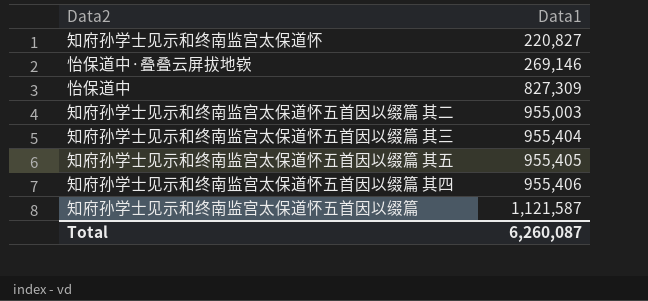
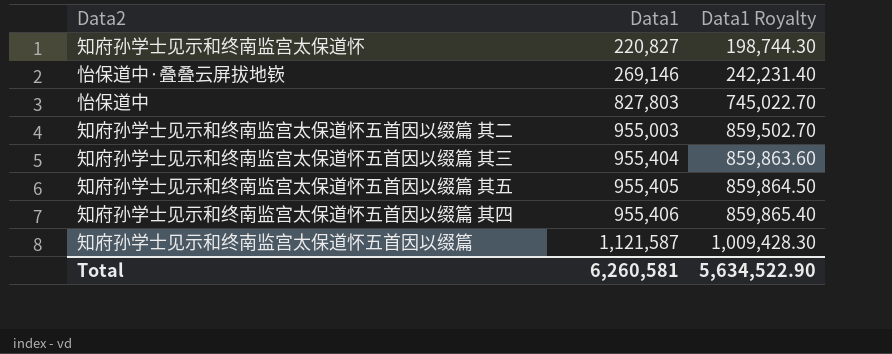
column Data1 Royalty | formula: none -> [Data1] * 0.9
怡保道中 | Data1: 827,309 -> 827,803
Total | Data1: 6,260,087 -> 6,260,581

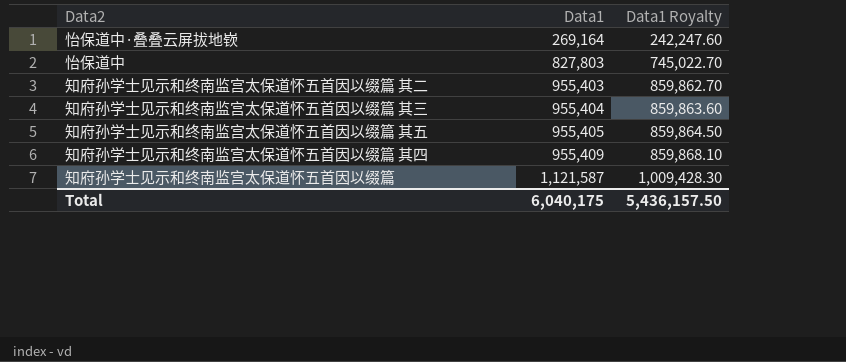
row 知府孙学士见示和终南监宫太保道怀: 220,827 | 198,744.30 -> none
怡保道中·叠叠云屏拔地嵚 | Data1: 269,146 -> 269,164
怡保道中·叠叠云屏拔地嵚 | Data1 Royalty: 242,231.40 -> 242,247.60
知府孙学士见示和终南监宫太保道怀五首因以缀篇 其二 | Data1: 955,003 -> 955,403
知府孙学士见示和终南监宫太保道怀五首因以缀篇 其二 | Data1 Royalty: 859,502.70 -> 859,862.70
知府孙学士见示和终南监宫太保道怀五首因以缀篇 其四 | Data1: 955,406 -> 955,409
知府孙学士见示和终南监宫太保道怀五首因以缀篇 其四 | Data1 Royalty: 859,865.40 -> 859,868.10
Total | Data1: 6,260,581 -> 6,040,175
Total | Data1 Royalty: 5,634,522.90 -> 5,436,157.50

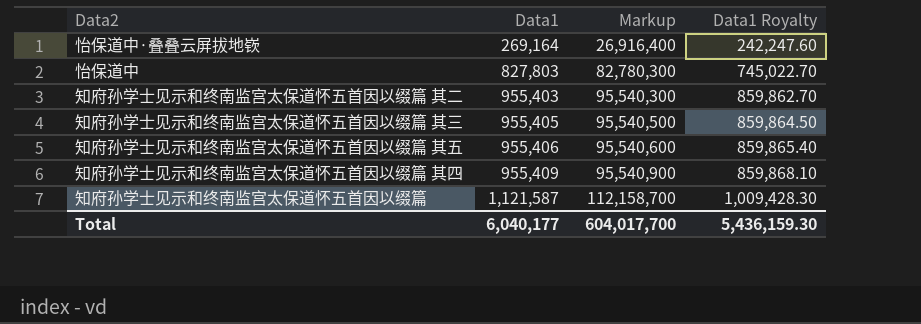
column Markup | formula: none -> [Data1] * 100
知府孙学士见示和终南监宫太保道怀五首因以缀篇 其三 | Data1: 955,404 -> 955,405
知府孙学士见示和终南监宫太保道怀五首因以缀篇 其三 | Data1 Royalty: 859,863.60 -> 859,864.50
知府孙学士见示和终南监宫太保道怀五首因以缀篇 其五 | Data1: 955,405 -> 955,406
知府孙学士见示和终南监宫太保道怀五首因以缀篇 其五 | Data1 Royalty: 859,864.50 -> 859,865.40
Total | Data1: 6,040,175 -> 6,040,177
Total | Data1 Royalty: 5,436,157.50 -> 5,436,159.30

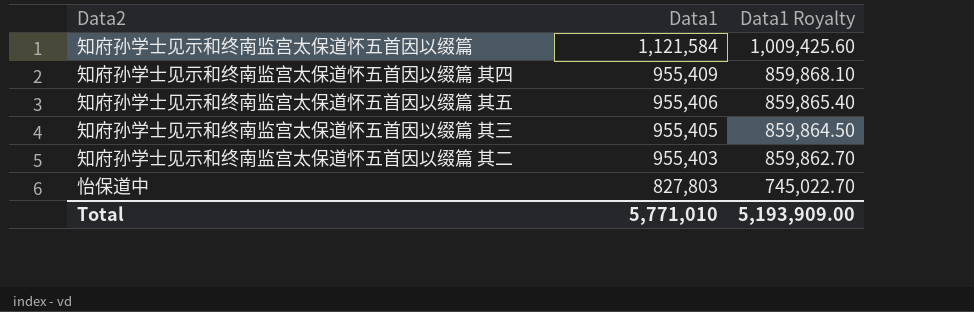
row order: Data1 ascending -> Data1 descending
column Markup | formula: [Data1] * 100 -> none
row 怡保道中·叠叠云屏拔地嵚: 269,164 | 26,916,400 | 242,247.60 -> none
知府孙学士见示和终南监宫太保道怀五首因以缀篇 | Data1: 1,121,587 -> 1,121,584
知府孙学士见示和终南监宫太保道怀五首因以缀篇 | Data1 Royalty: 1,009,428.30 -> 1,009,425.60
Total | Data1: 6,040,177 -> 5,771,010
Total | Data1 Royalty: 5,436,159.30 -> 5,193,909.00

